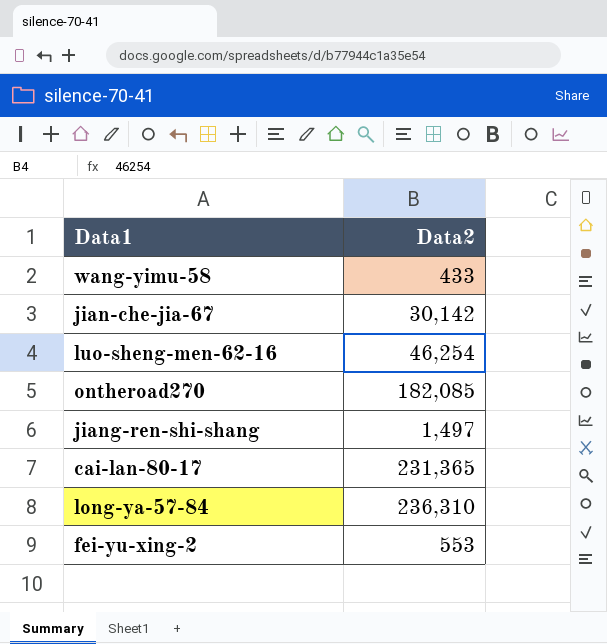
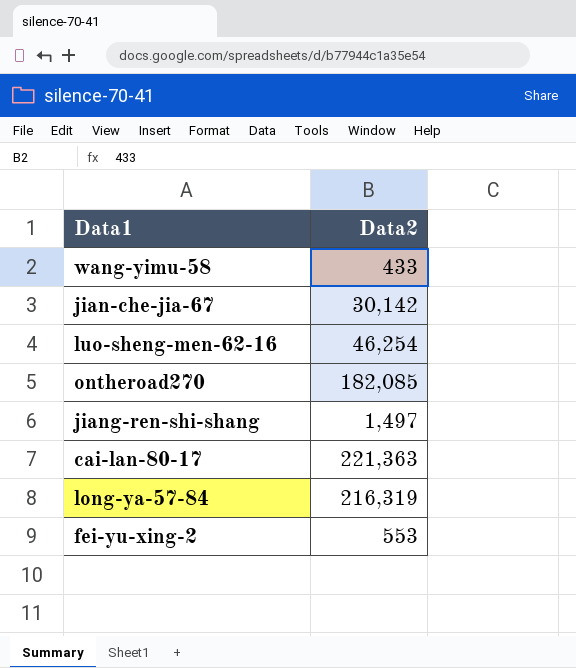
cai-lan-80-17 | Data2: 231,365 -> 221,363
long-ya-57-84 | Data2: 236,310 -> 216,319

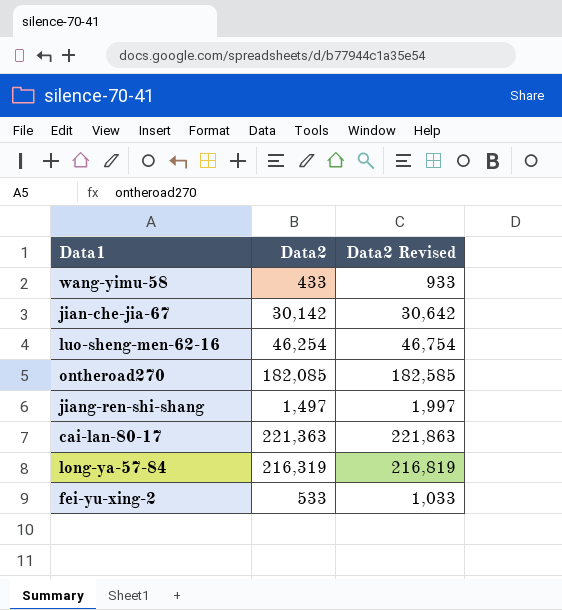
column Data2 Revised | formula: none -> [Data2] + 500
fei-yu-xing-2 | Data2: 553 -> 533

